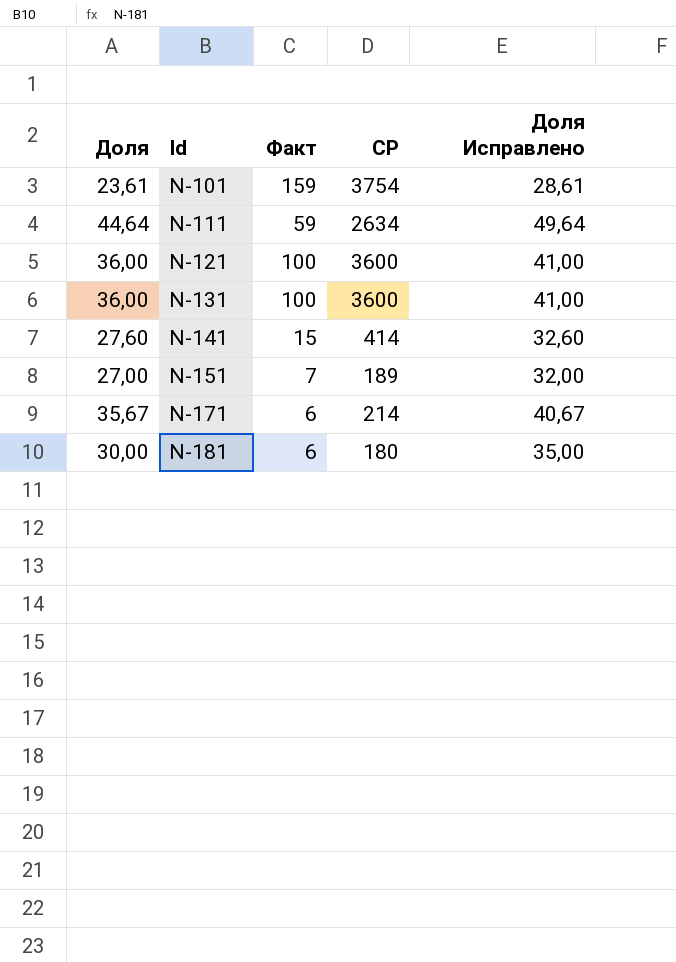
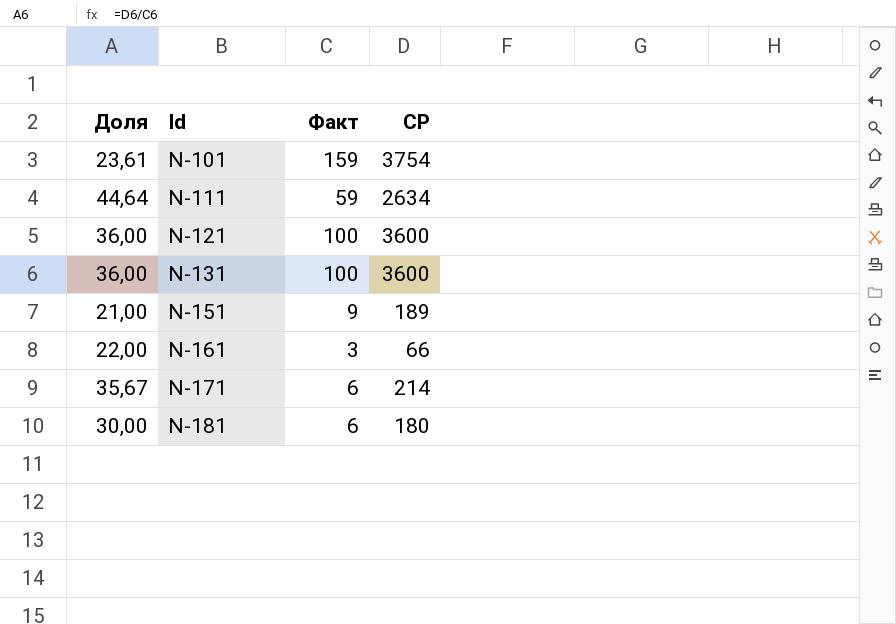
column Доля Исправлено | formula: [Доля] + 5 -> none
row N-141: 27,60 | 15 | 414 | 32,60 -> none
N-151 | Доля: 27,00 -> 21,00
N-151 | Факт: 7 -> 9
row N-161: none -> 22,00 | 3 | 66

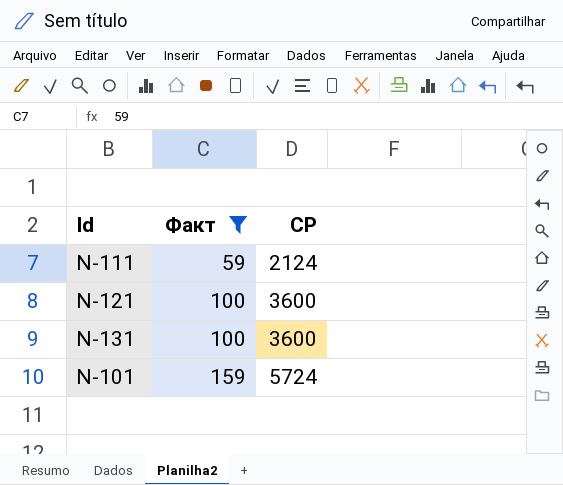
filter: none -> Факт >= 59
row order: Id ascending -> Факт ascending
column Доля | formula: [СР] / [Факт] -> none
N-111 | СР: 2634 -> 2124
N-101 | СР: 3754 -> 5724

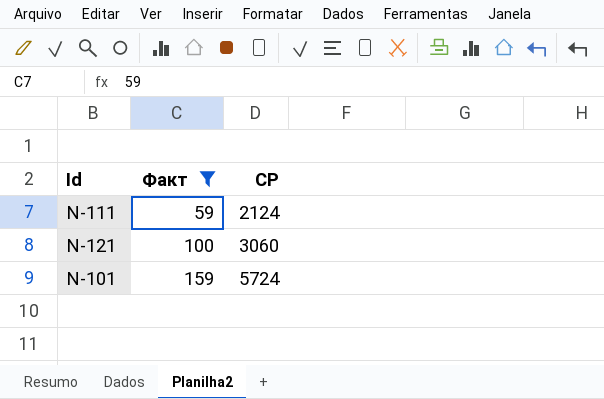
row N-131: 100 | 3600 -> none
N-121 | СР: 3600 -> 3060

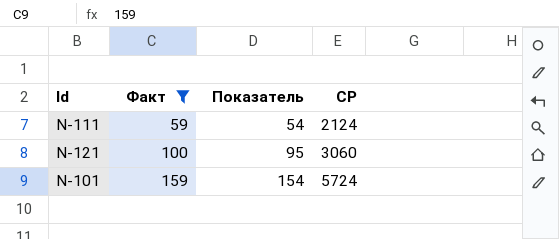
column Показатель | formula: none -> [Факт] - 5

